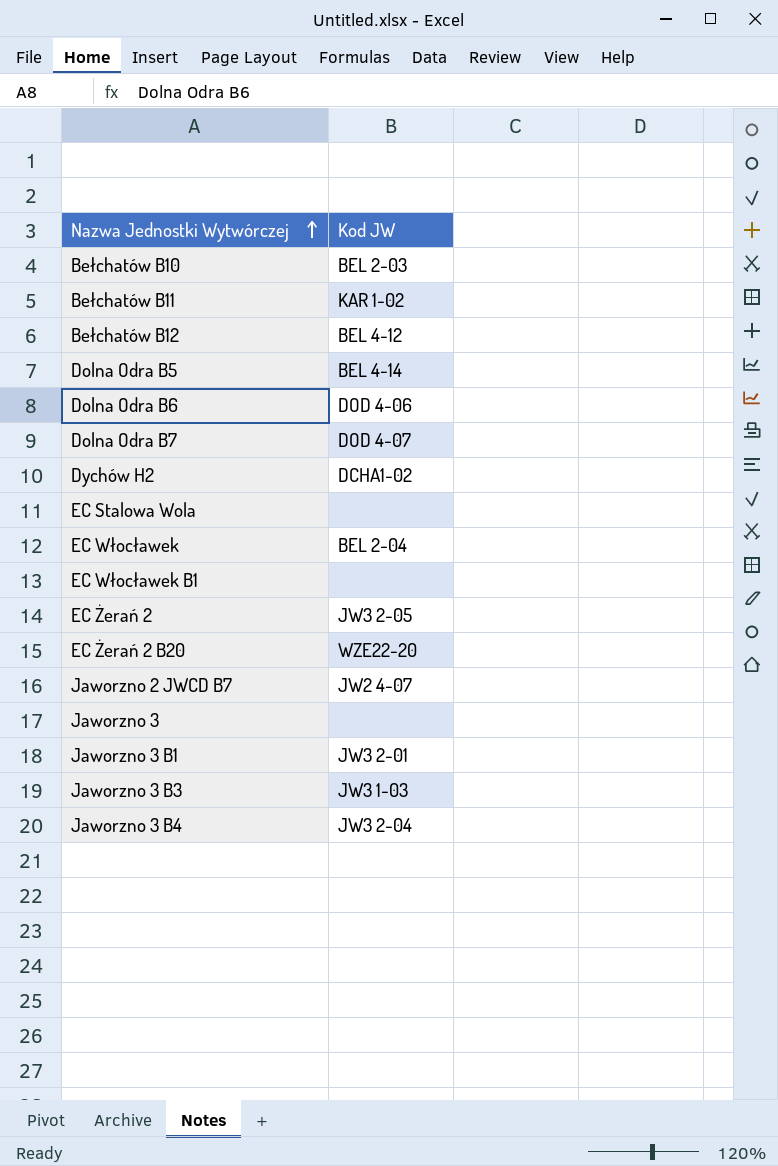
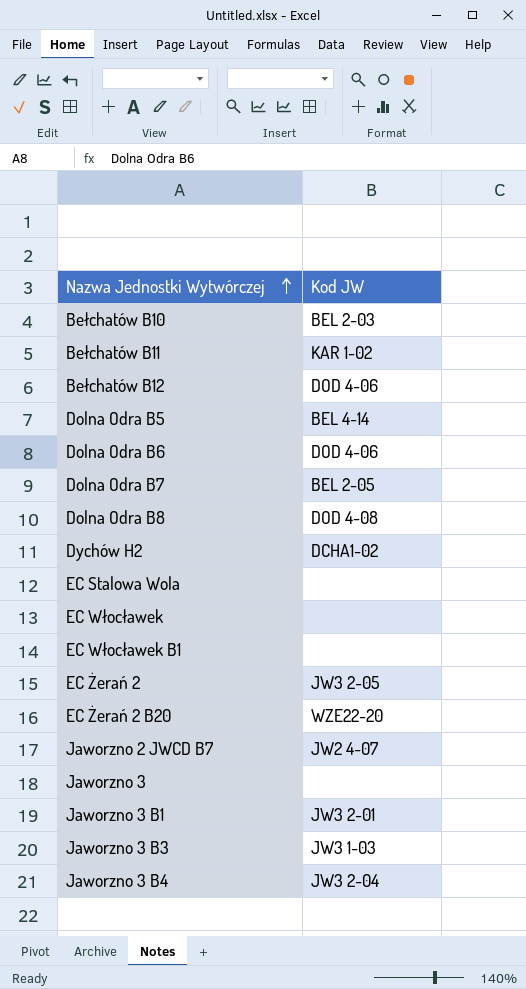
Bełchatów B12 | Kod JW: BEL 4-12 -> DOD 4-06
Dolna Odra B7 | Kod JW: DOD 4-07 -> BEL 2-05
row Dolna Odra B8: none -> DOD 4-08
EC Włocławek | Kod JW: BEL 2-04 -> none

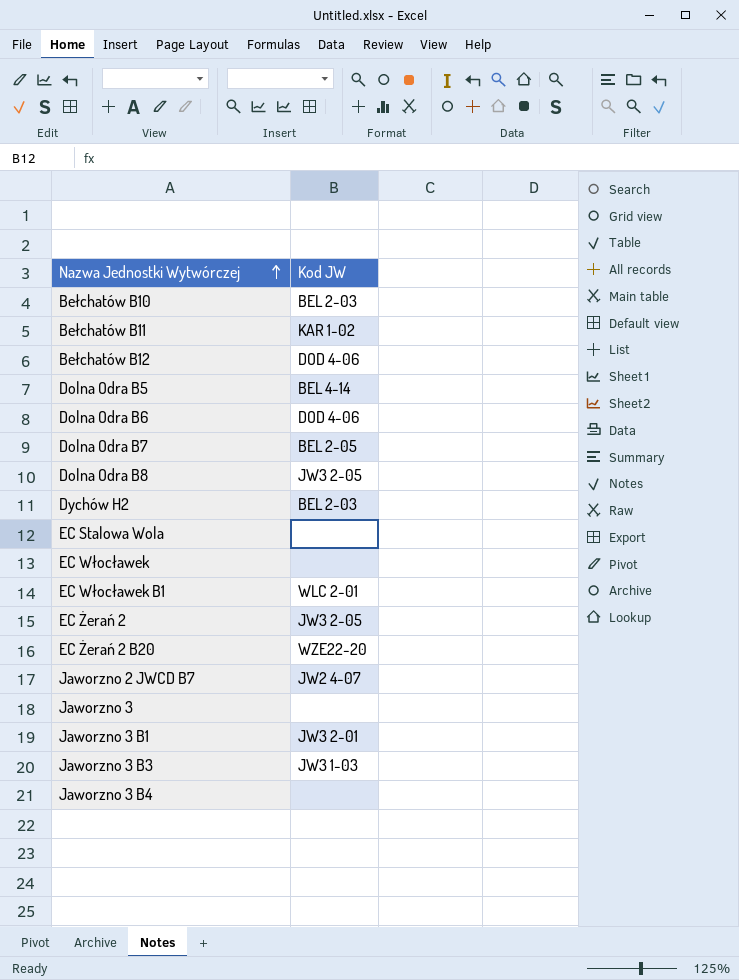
Dolna Odra B8 | Kod JW: DOD 4-08 -> JW3 2-05
Dychów H2 | Kod JW: DCHA1-02 -> BEL 2-03
EC Włocławek B1 | Kod JW: none -> WLC 2-01
Jaworzno 3 B4 | Kod JW: JW3 2-04 -> none

